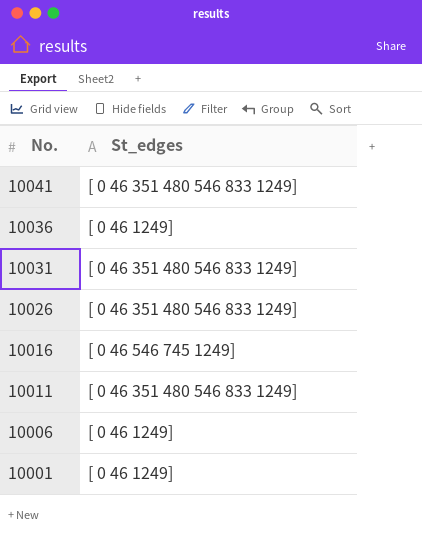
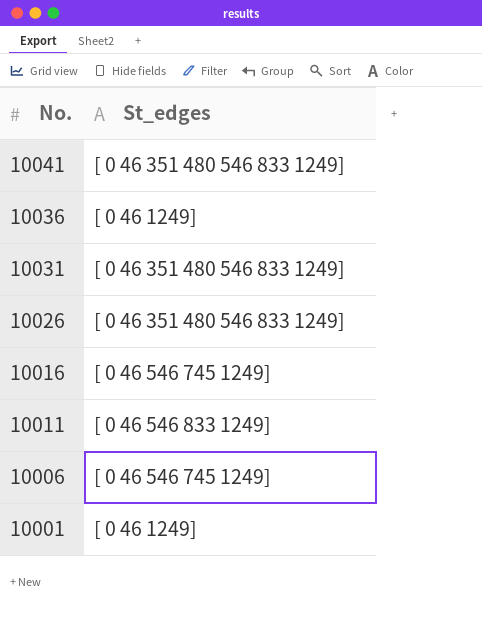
10011 | St_edges: [ 0 46 351 480 546 833 1249] -> [ 0 46 546 833 1249]
10006 | St_edges: [ 0 46 1249] -> [ 0 46 546 745 1249]

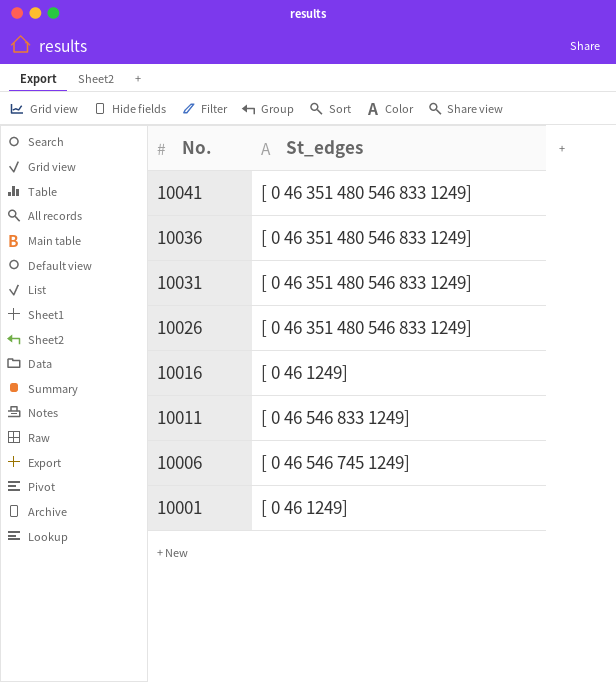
10036 | St_edges: [ 0 46 1249] -> [ 0 46 351 480 546 833 1249]
10016 | St_edges: [ 0 46 546 745 1249] -> [ 0 46 1249]

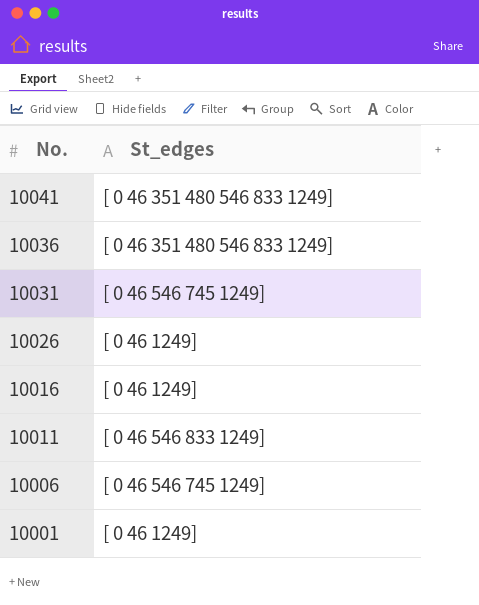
10031 | St_edges: [ 0 46 351 480 546 833 1249] -> [ 0 46 546 745 1249]
10026 | St_edges: [ 0 46 351 480 546 833 1249] -> [ 0 46 1249]

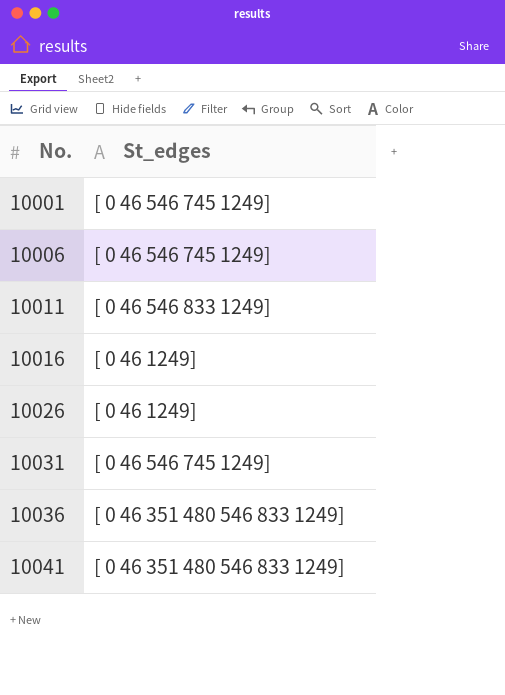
row order: No. descending -> No. ascending
10001 | St_edges: [ 0 46 1249] -> [ 0 46 546 745 1249]

